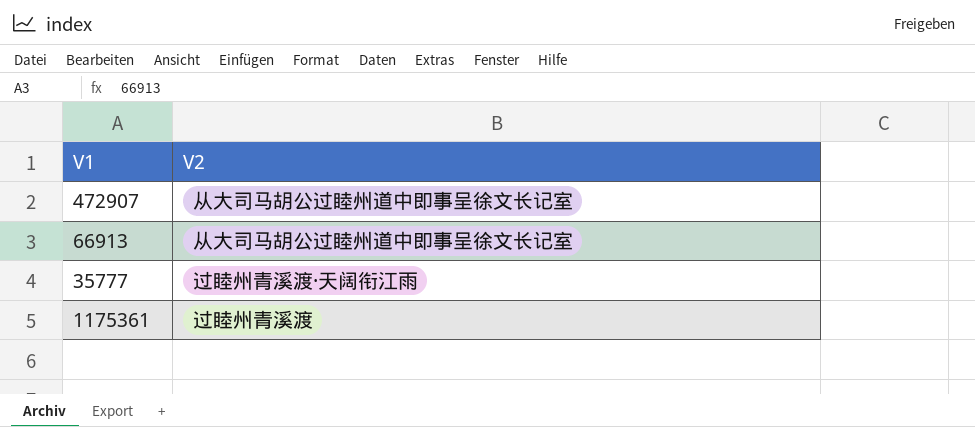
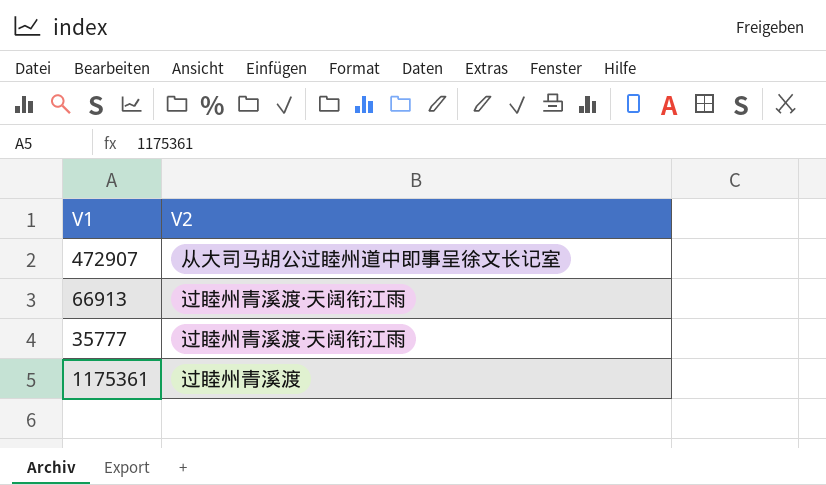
66913 | V2: 从大司马胡公过睦州道中即事呈徐文长记室 -> 过睦州青溪渡·天阔衔江雨

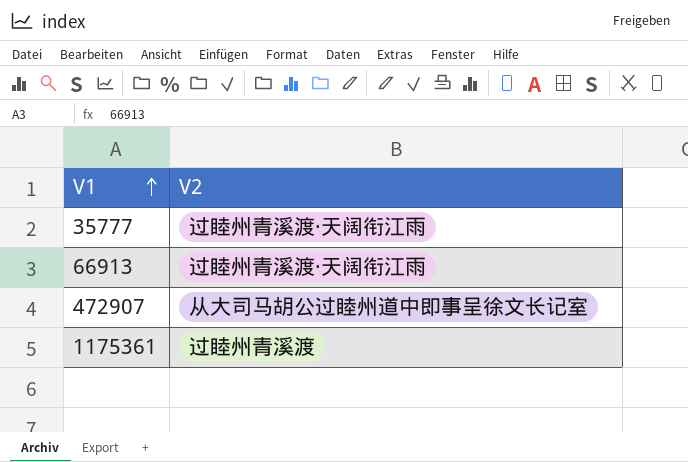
row order: none -> V1 ascending

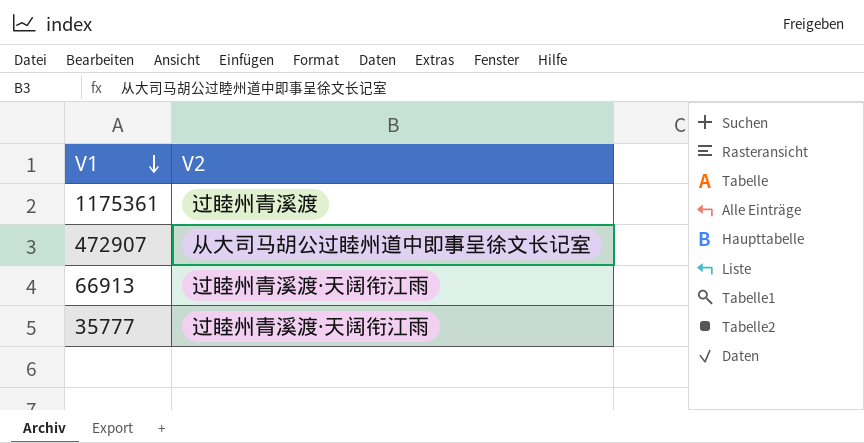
row order: V1 ascending -> V1 descending

